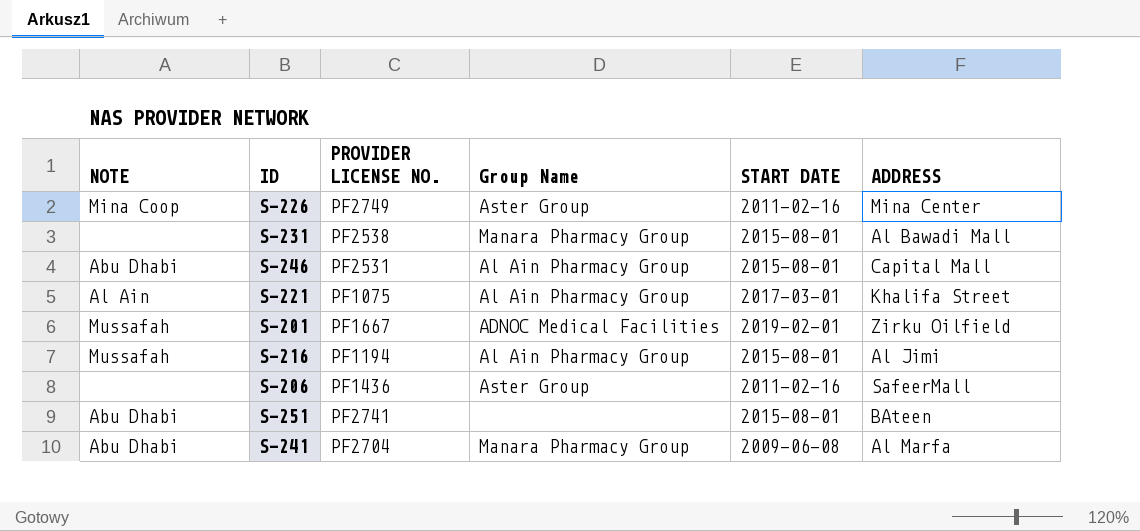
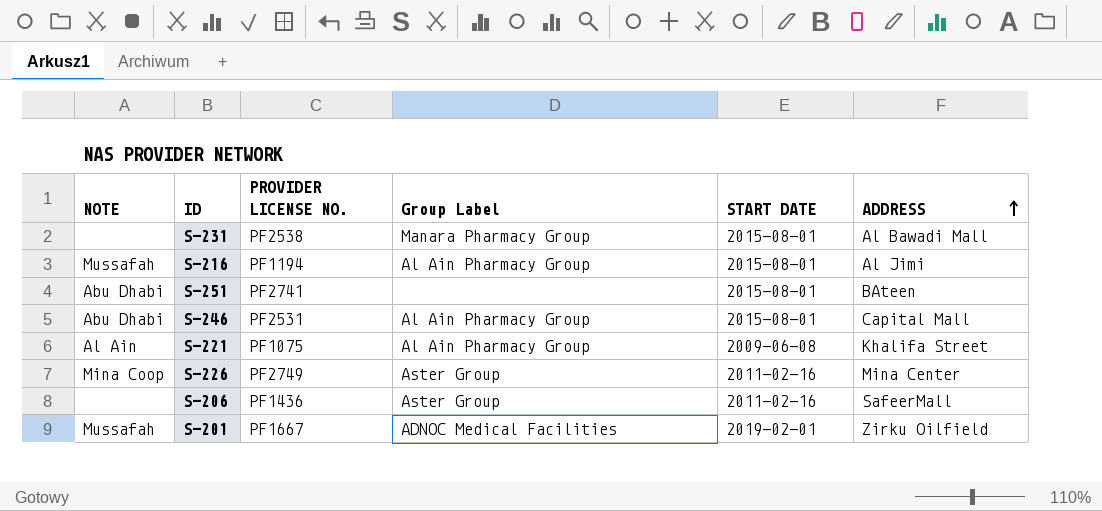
row order: none -> ADDRESS ascending
column name: Group Name -> Group Label
row S-241: Abu Dhabi | PF2704 | Manara Pharmacy Group | 2009-06-08 | Al Marfa -> none
S-221 | START DATE: 2017-03-01 -> 2009-06-08

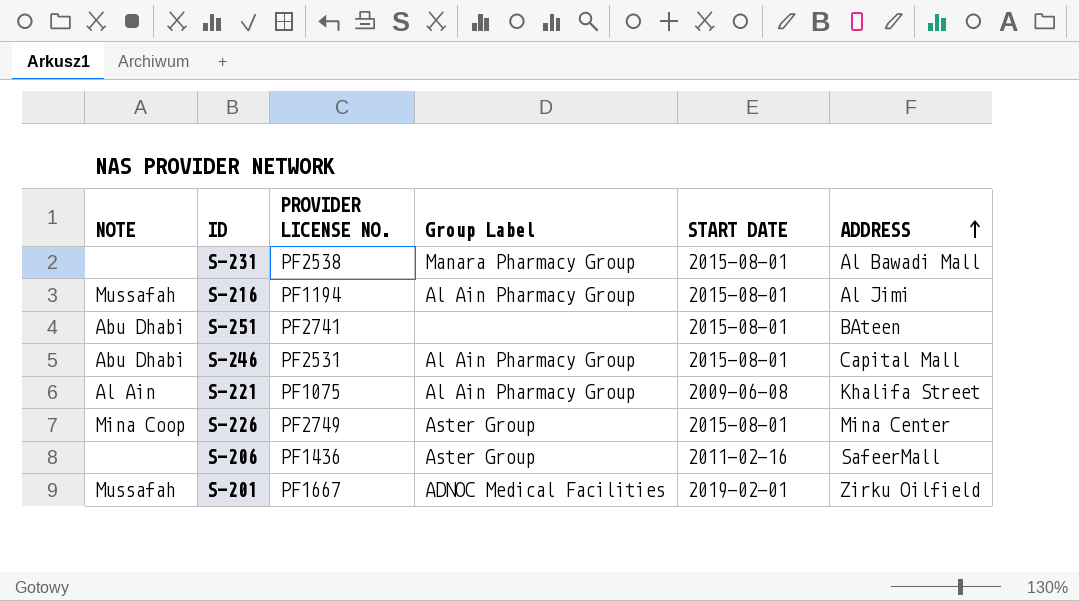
S-226 | START DATE: 2011-02-16 -> 2015-08-01

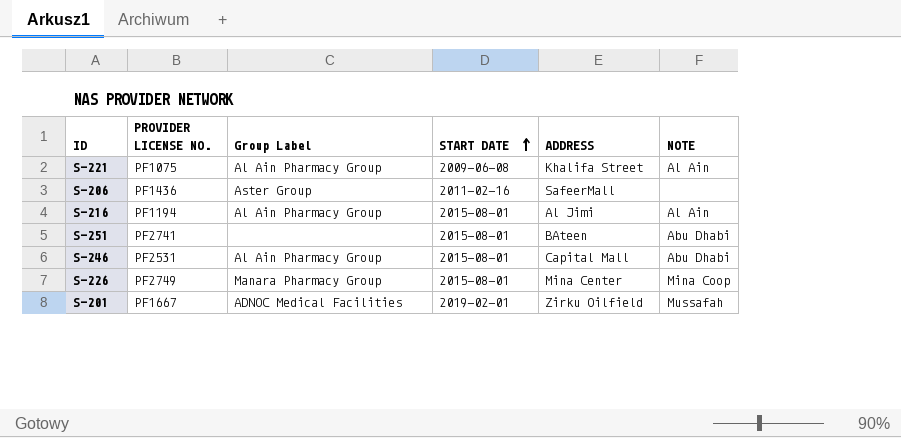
row order: ADDRESS ascending -> START DATE ascending
column NOTE | position: 1 -> 6
row S-231: none | PF2538 | Manara Pharmacy Group | 2015-08-01 | Al Bawadi Mall -> none
S-216 | NOTE: Mussafah -> Al Ain
S-226 | Group Label: Aster Group -> Manara Pharmacy Group

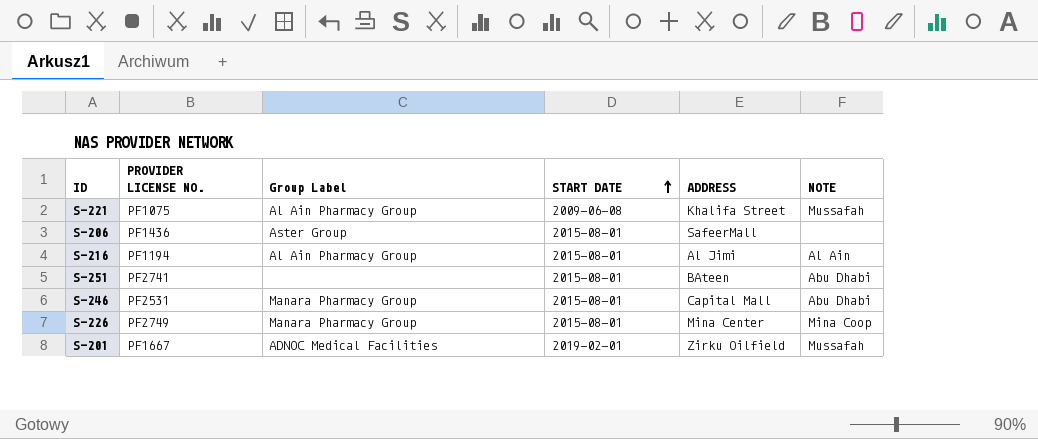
S-221 | NOTE: Al Ain -> Mussafah
S-206 | START DATE: 2011-02-16 -> 2015-08-01
S-246 | Group Label: Al Ain Pharmacy Group -> Manara Pharmacy Group

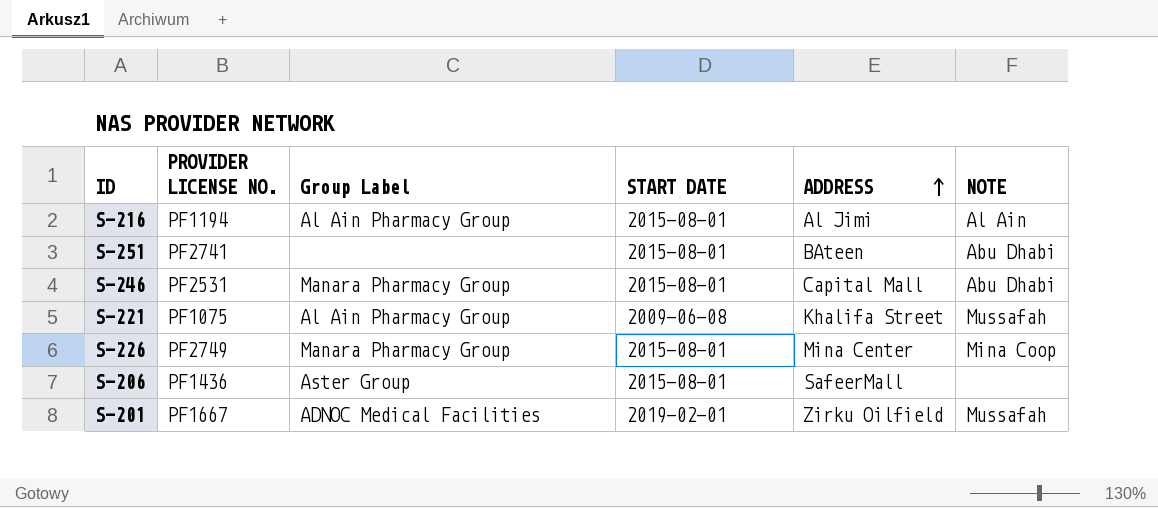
row order: START DATE ascending -> ADDRESS ascending

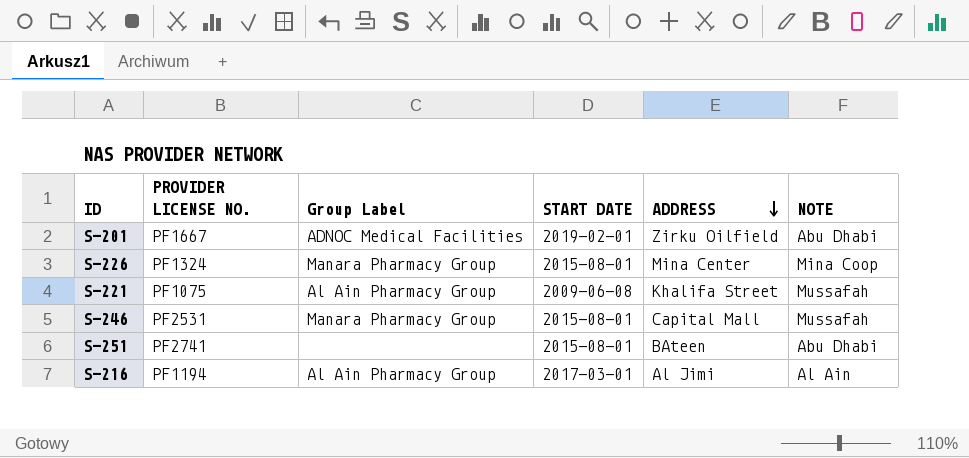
row order: ADDRESS ascending -> ADDRESS descending
row S-206: PF1436 | Aster Group | 2015-08-01 | SafeerMall | none -> none
S-201 | NOTE: Mussafah -> Abu Dhabi
S-226 | PROVIDER LICENSE NO.: PF2749 -> PF1324
S-246 | NOTE: Abu Dhabi -> Mussafah
S-216 | START DATE: 2015-08-01 -> 2017-03-01

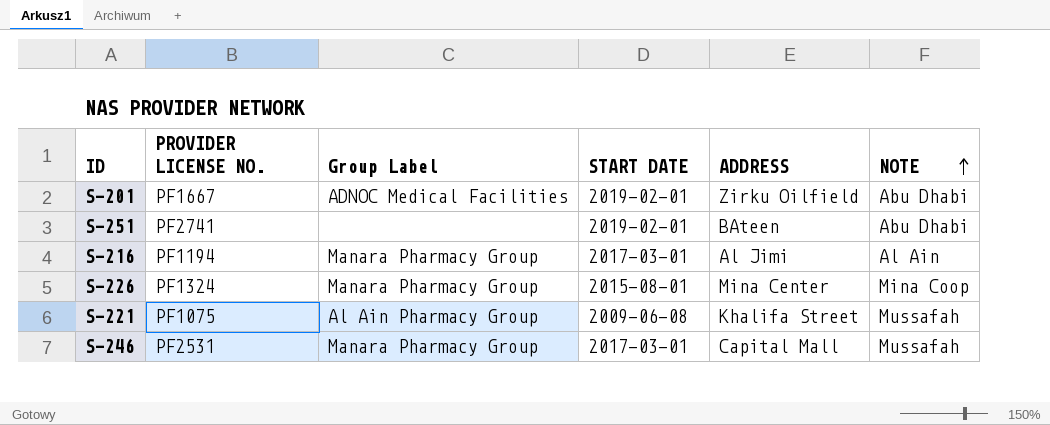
row order: ADDRESS descending -> NOTE ascending
S-251 | START DATE: 2015-08-01 -> 2019-02-01
S-216 | Group Label: Al Ain Pharmacy Group -> Manara Pharmacy Group
S-246 | START DATE: 2015-08-01 -> 2017-03-01

